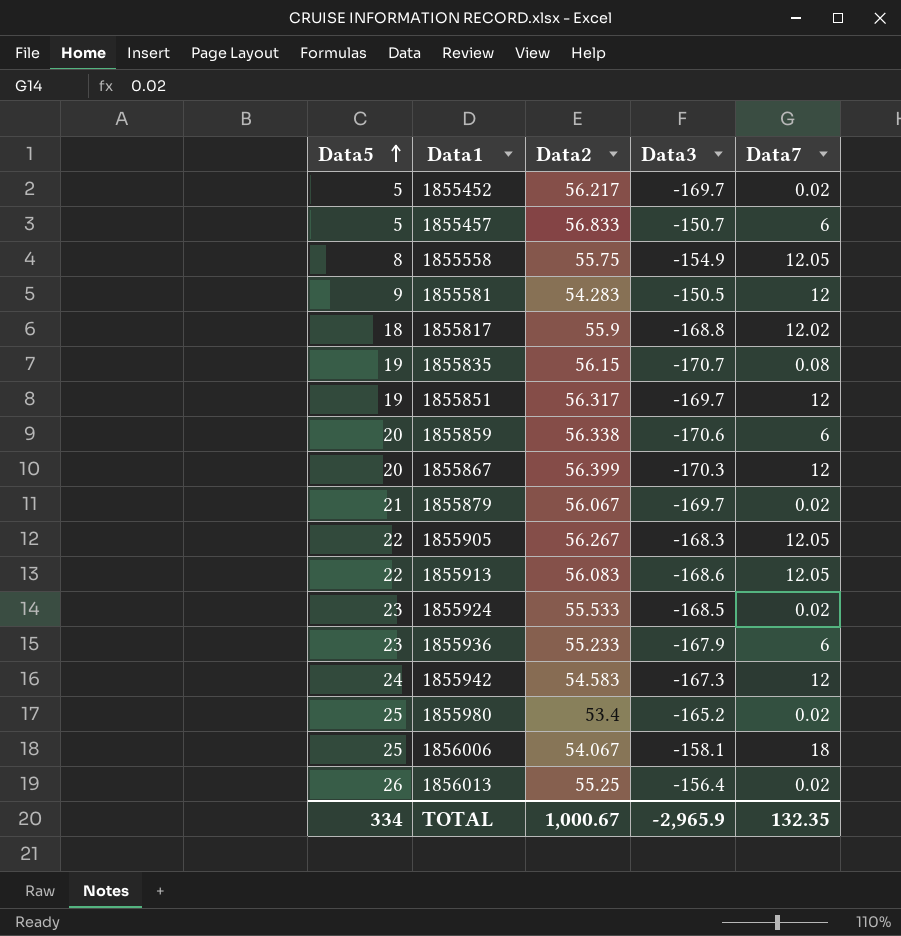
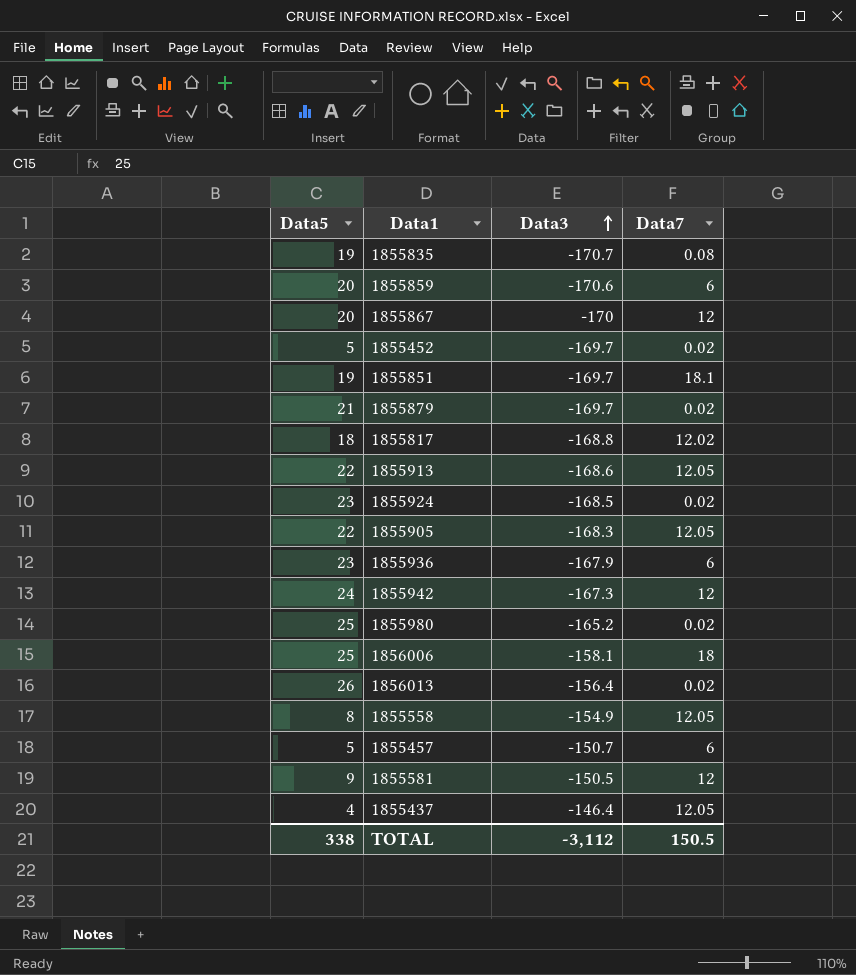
row order: Data5 ascending -> Data3 ascending
column Data2 | position: 3 -> none
1855867 | Data3: -170.3 -> -170
1855851 | Data7: 12 -> 18.1
row 1855437: none -> 4 | -146.4 | 12.05
TOTAL | Data5: 334 -> 338
TOTAL | Data3: -2,965.9 -> -3,112
TOTAL | Data7: 132.35 -> 150.5

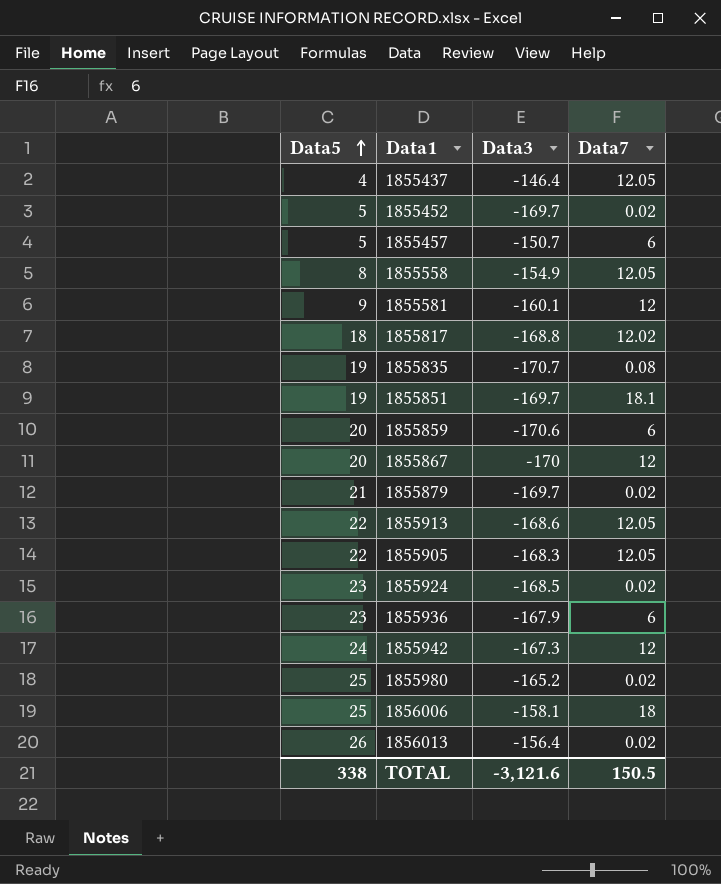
row order: Data3 ascending -> Data5 ascending
1855581 | Data3: -150.5 -> -160.1
TOTAL | Data3: -3,112 -> -3,121.6

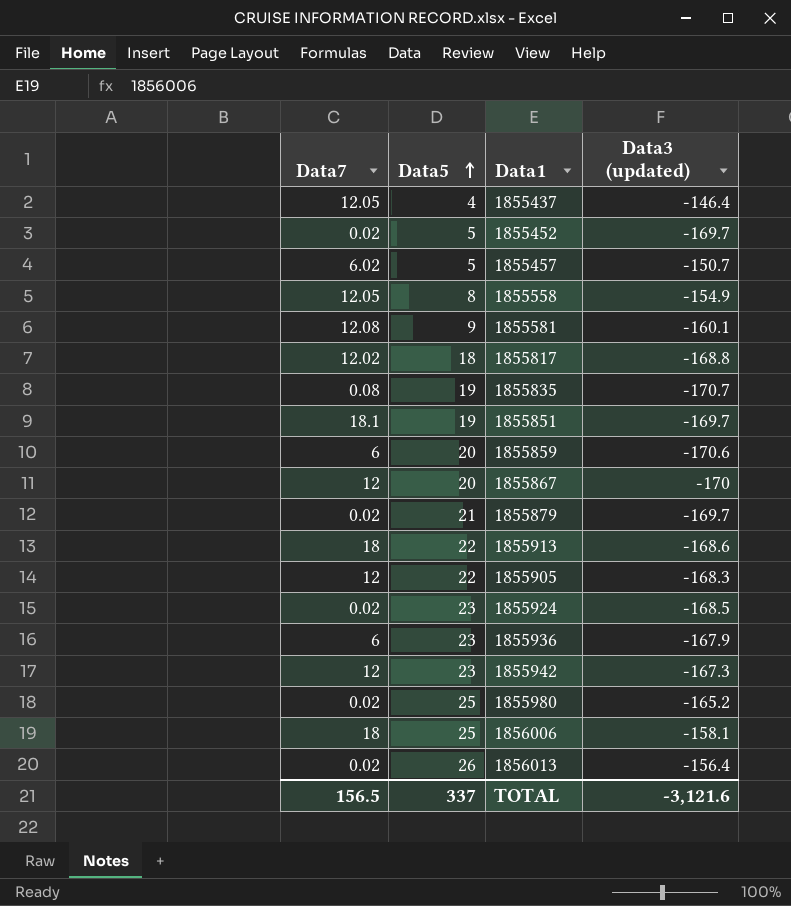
column Data7 | position: 4 -> 1
column name: Data3 -> Data3 (updated)
1855457 | Data7: 6 -> 6.02
1855581 | Data7: 12 -> 12.08
1855913 | Data7: 12.05 -> 18
1855905 | Data7: 12.05 -> 12
1855942 | Data5: 24 -> 23
TOTAL | Data7: 150.5 -> 156.5
TOTAL | Data5: 338 -> 337

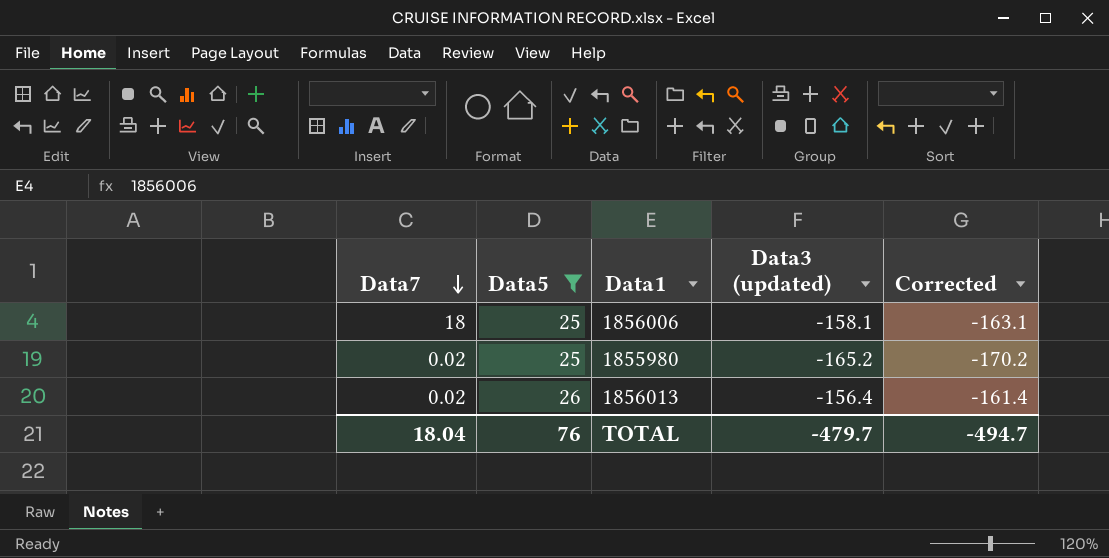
filter: none -> Data5 >= 25
row order: Data5 ascending -> Data7 descending
column Corrected | formula: none -> [Data3 (updated)] - 5
TOTAL | Data7: 156.5 -> 18.04
TOTAL | Data5: 337 -> 76
TOTAL | Data3 (updated): -3,121.6 -> -479.7

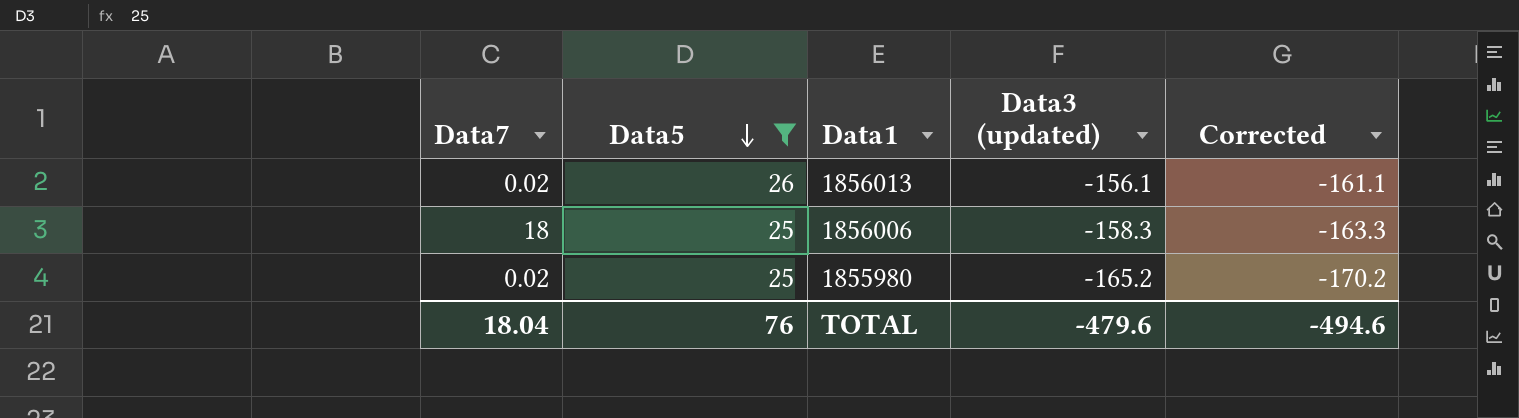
row order: Data7 descending -> Data5 descending
1856013 | Data3 (updated): -156.4 -> -156.1
1856013 | Corrected: -161.4 -> -161.1
1856006 | Data3 (updated): -158.1 -> -158.3
1856006 | Corrected: -163.1 -> -163.3
TOTAL | Data3 (updated): -479.7 -> -479.6
TOTAL | Corrected: -494.7 -> -494.6

